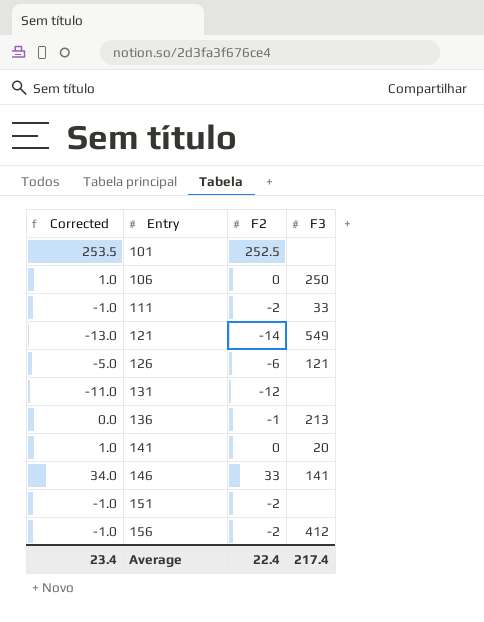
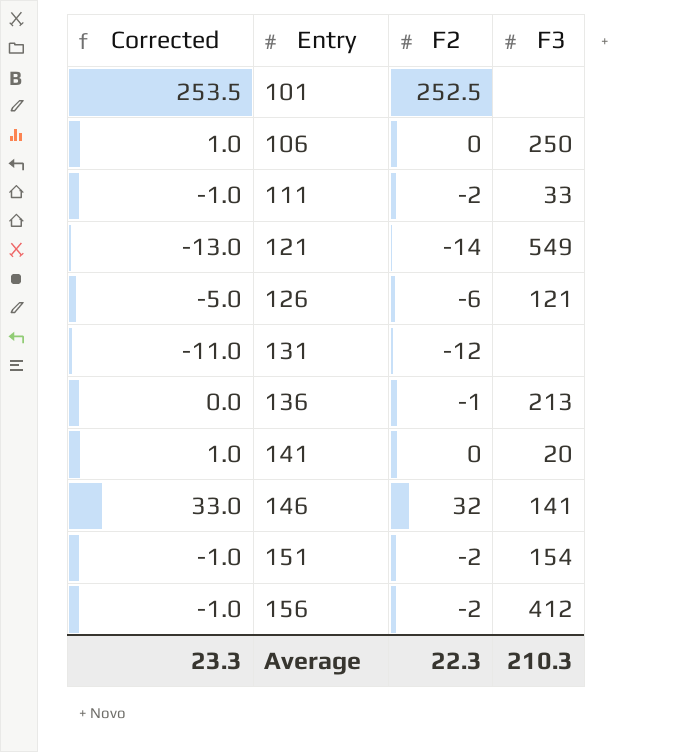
146 | Corrected: 34.0 -> 33.0
146 | F2: 33 -> 32
151 | F3: none -> 154
Average | Corrected: 23.4 -> 23.3
Average | F2: 22.4 -> 22.3
Average | F3: 217.4 -> 210.3

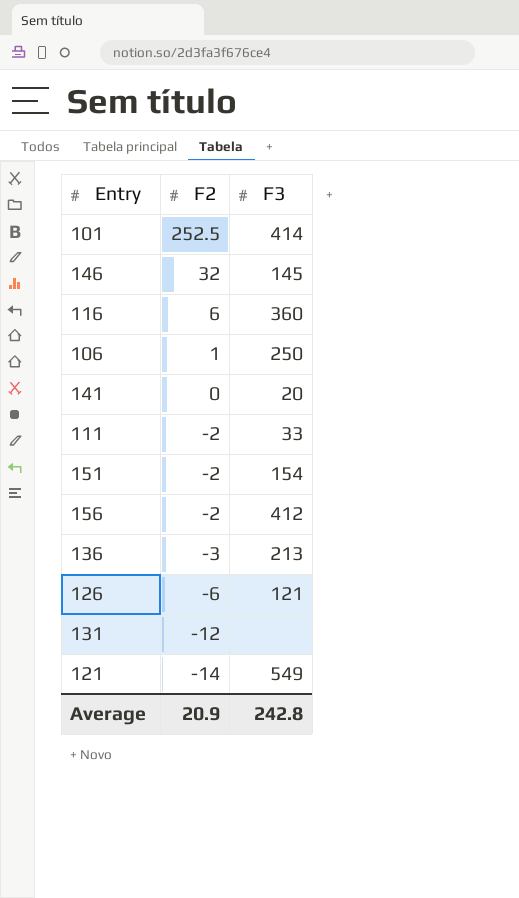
row order: Entry ascending -> F2 descending
column Corrected | formula: [F2] + 1 -> none
101 | F3: none -> 414
146 | F3: 141 -> 145
row 116: none -> 6 | 360
106 | F2: 0 -> 1
136 | F2: -1 -> -3
Average | F2: 22.3 -> 20.9
Average | F3: 210.3 -> 242.8

